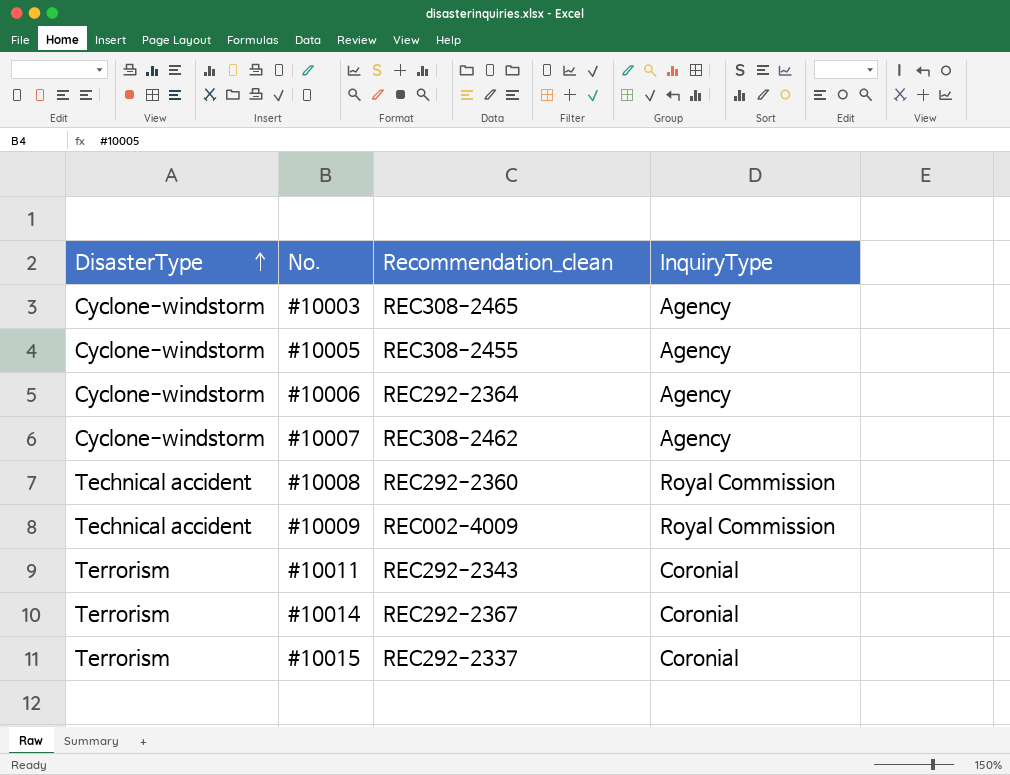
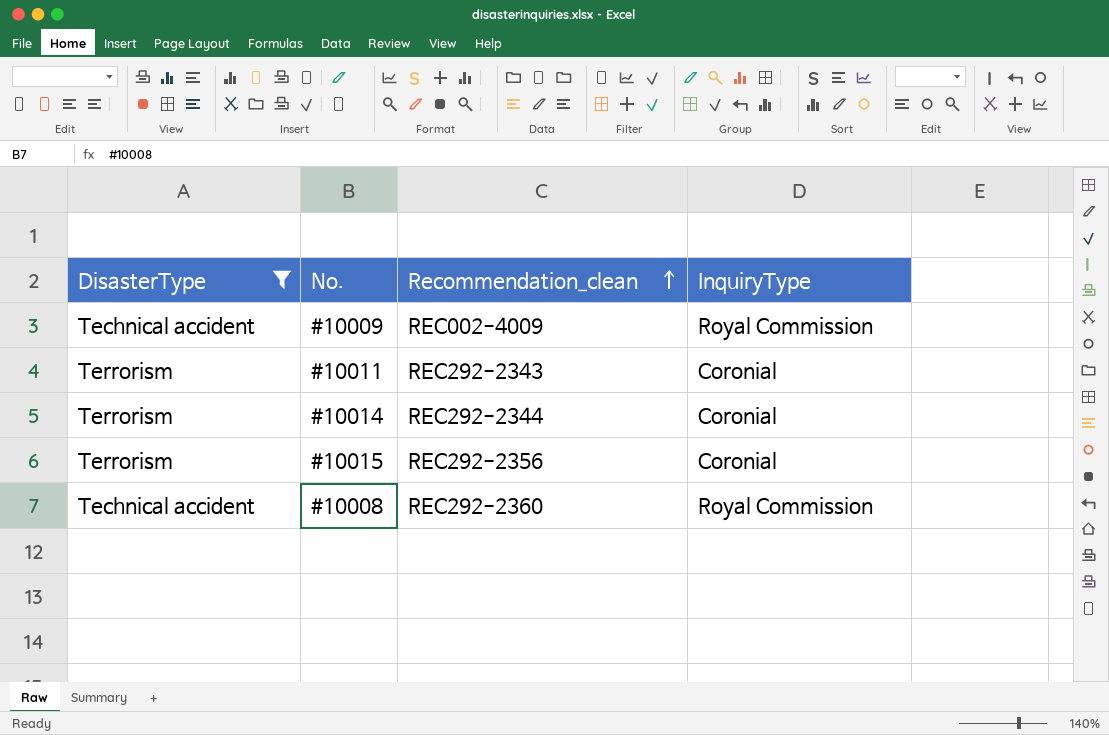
filter: none -> DisasterType != Cyclone-windstorm
row order: DisasterType ascending -> Recommendation_clean ascending
#10014 | Recommendation_clean: REC292-2367 -> REC292-2344
#10015 | Recommendation_clean: REC292-2337 -> REC292-2356

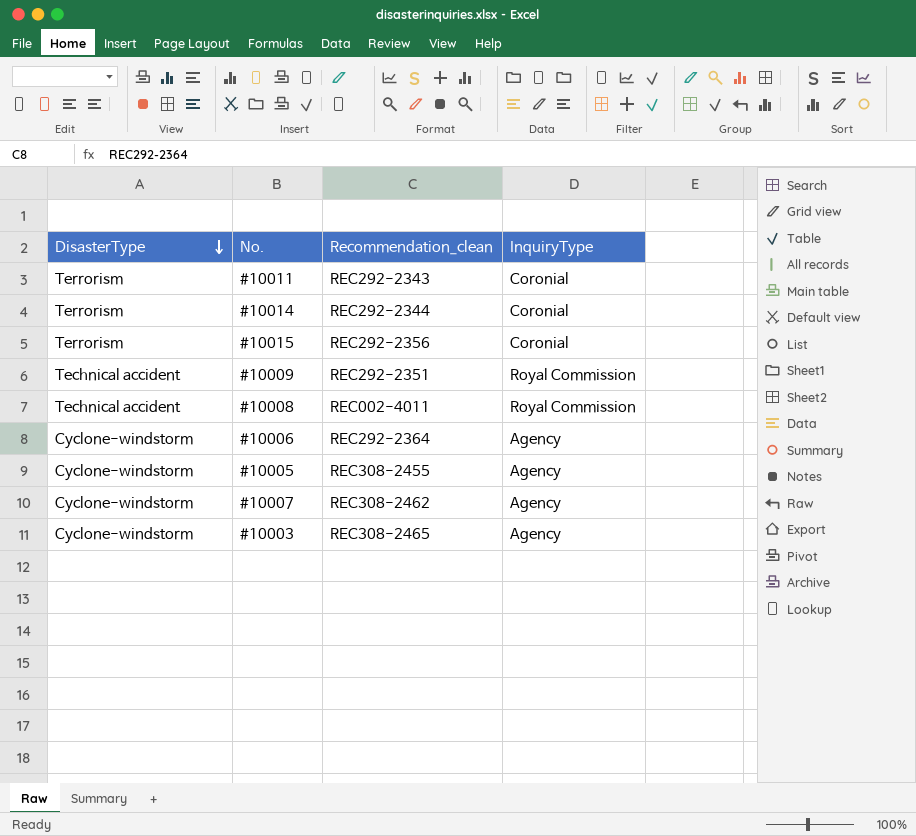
filter: DisasterType != Cyclone-windstorm -> none
row order: Recommendation_clean ascending -> DisasterType descending
#10009 | Recommendation_clean: REC002-4009 -> REC292-2351
#10008 | Recommendation_clean: REC292-2360 -> REC002-4011

